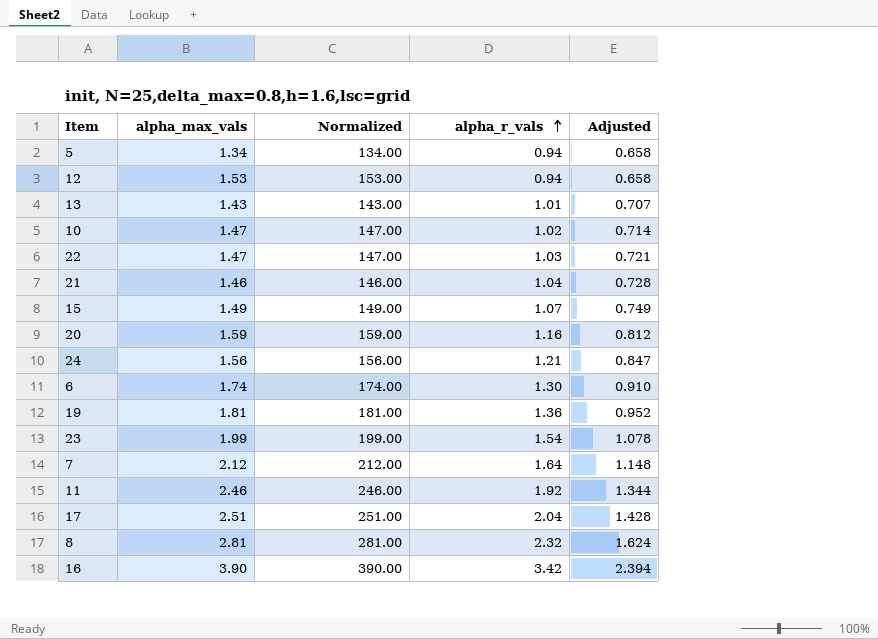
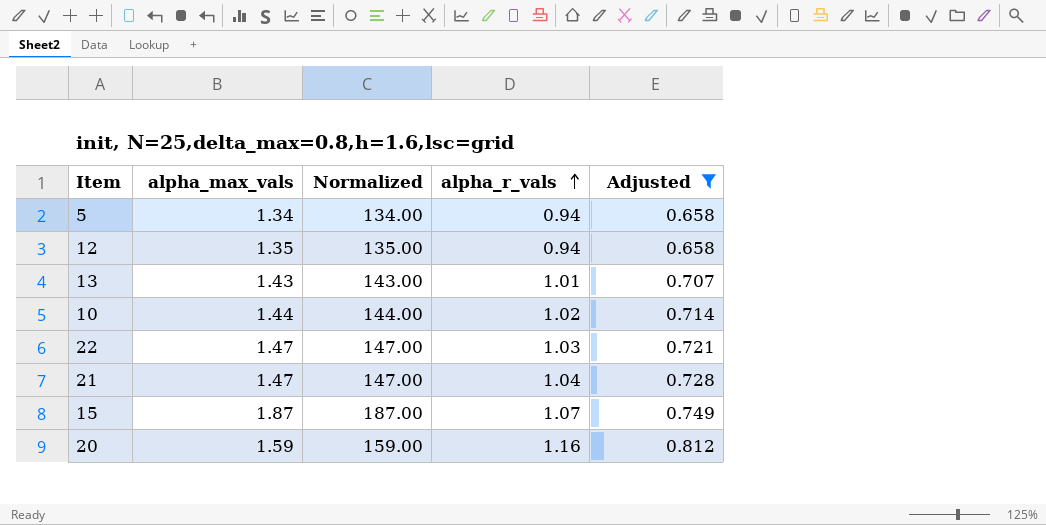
filter: none -> Adjusted <= 0.812
12 | alpha_max_vals: 1.53 -> 1.35
12 | Normalized: 153.00 -> 135.00
10 | alpha_max_vals: 1.47 -> 1.44
10 | Normalized: 147.00 -> 144.00
21 | alpha_max_vals: 1.46 -> 1.47
21 | Normalized: 146.00 -> 147.00
15 | alpha_max_vals: 1.49 -> 1.87
15 | Normalized: 149.00 -> 187.00

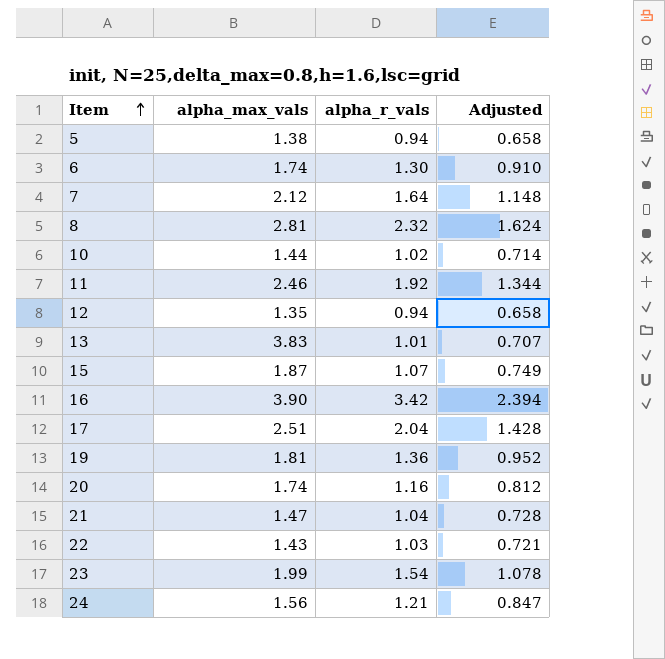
filter: Adjusted <= 0.812 -> none
row order: alpha_r_vals ascending -> Item ascending
column Normalized | formula: [alpha_max_vals] * 100 -> none
5 | alpha_max_vals: 1.34 -> 1.38
13 | alpha_max_vals: 1.43 -> 3.83
20 | alpha_max_vals: 1.59 -> 1.74
22 | alpha_max_vals: 1.47 -> 1.43

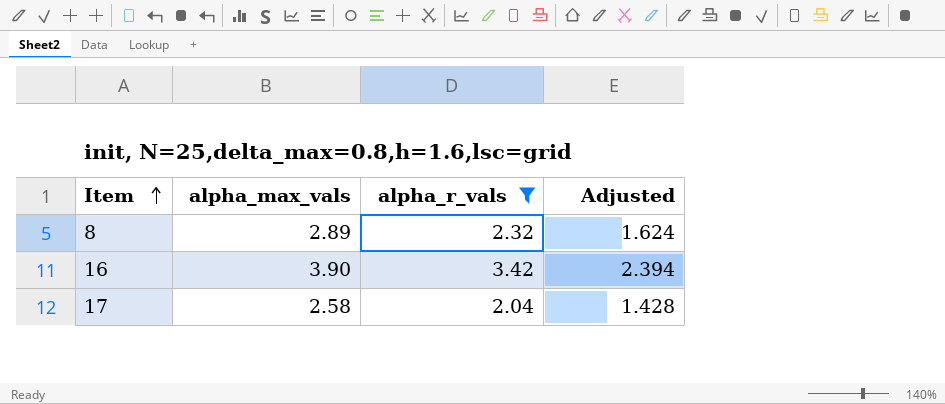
filter: none -> alpha_r_vals >= 2.04
8 | alpha_max_vals: 2.81 -> 2.89
17 | alpha_max_vals: 2.51 -> 2.58

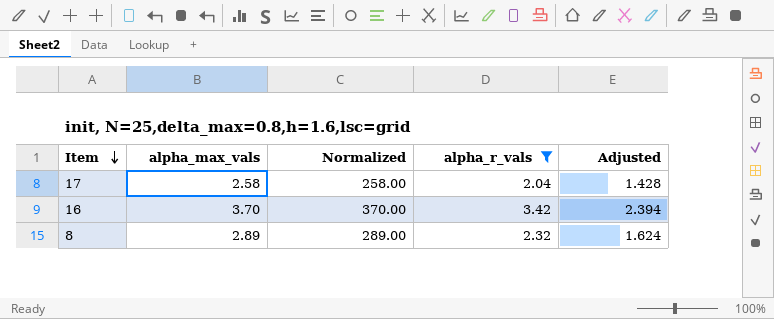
row order: Item ascending -> Item descending
column Normalized | formula: none -> [alpha_max_vals] * 100
16 | alpha_max_vals: 3.90 -> 3.70

